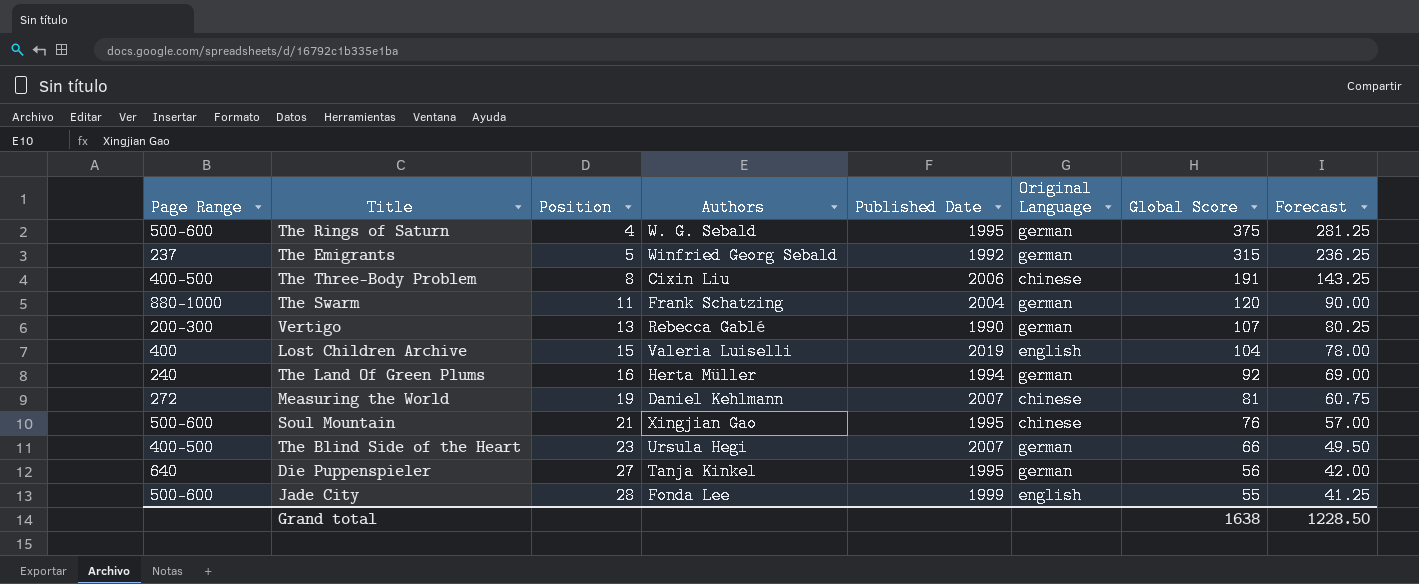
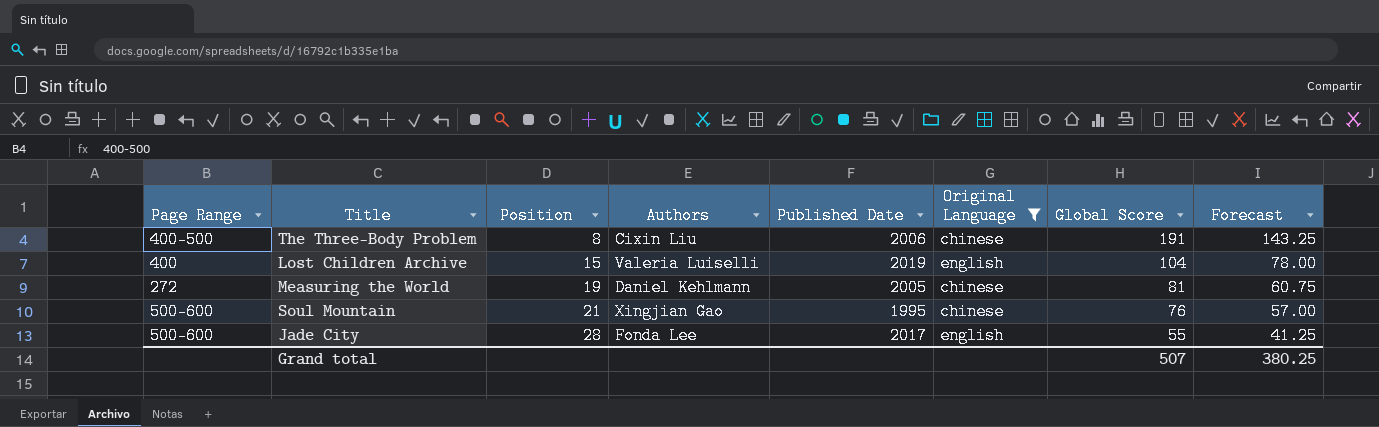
filter: none -> Original Language != german
Measuring the World | Published Date: 2007 -> 2005
Jade City | Published Date: 1999 -> 2017
Grand total | Global Score: 1638 -> 507
Grand total | Forecast: 1228.50 -> 380.25

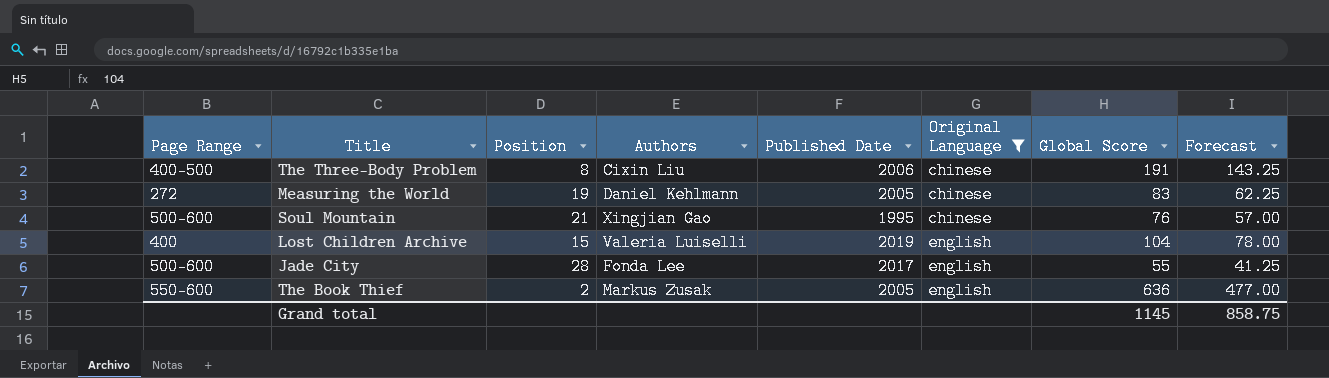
row order: Position ascending -> Original Language ascending
Measuring the World | Global Score: 81 -> 83
Measuring the World | Forecast: 60.75 -> 62.25
row The Book Thief: none -> 550-600 | 2 | Markus Zusak | 2005 | english | 636 | 477.00
Grand total | Global Score: 507 -> 1145
Grand total | Forecast: 380.25 -> 858.75

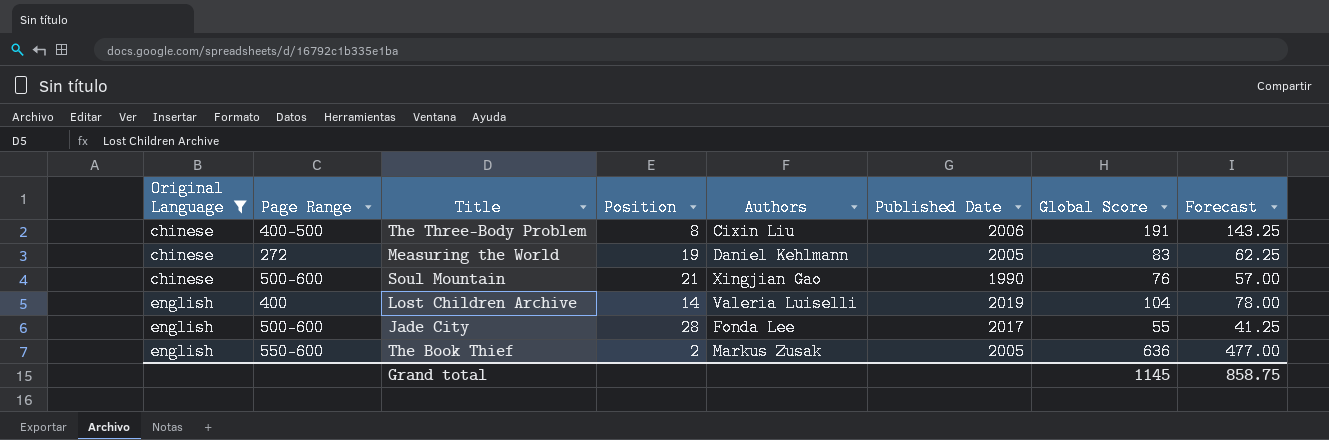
column Original Language | position: 6 -> 1
Soul Mountain | Published Date: 1995 -> 1990
Lost Children Archive | Position: 15 -> 14

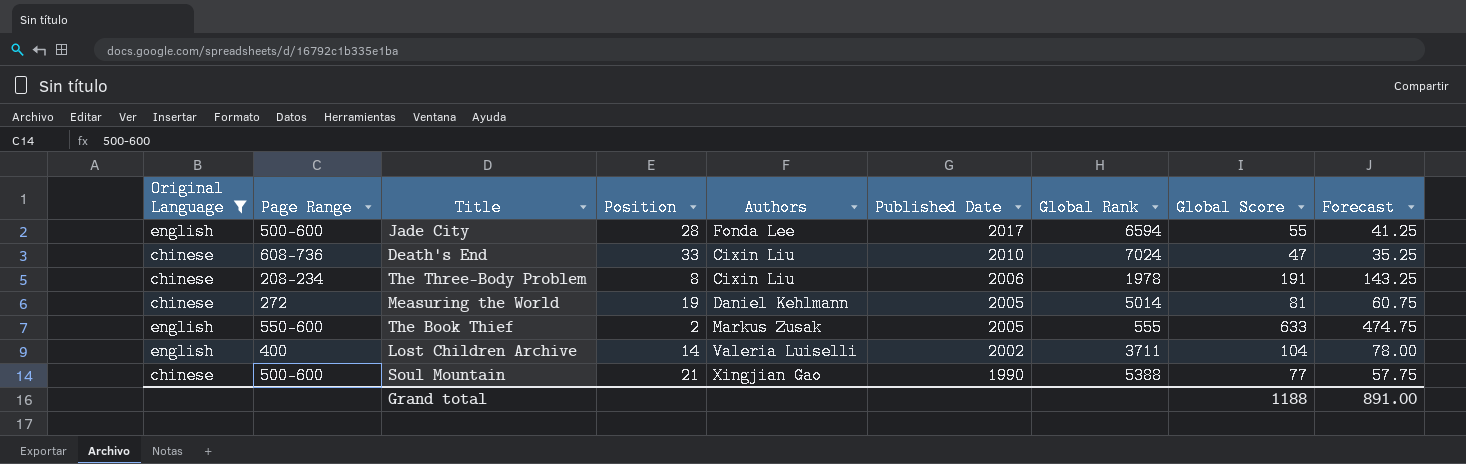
row order: Original Language ascending -> Published Date descending
column Global Rank | position: none -> 7
row Death's End: none -> chinese | 608-736 | 33 | Cixin Liu | 2010 | 7024 | 47 | 35.25
The Three-Body Problem | Page Range: 400-500 -> 208-234
Measuring the World | Global Score: 83 -> 81
Measuring the World | Forecast: 62.25 -> 60.75
The Book Thief | Global Score: 636 -> 633
The Book Thief | Forecast: 477.00 -> 474.75
Lost Children Archive | Published Date: 2019 -> 2002
Soul Mountain | Global Score: 76 -> 77
Soul Mountain | Forecast: 57.00 -> 57.75
Grand total | Global Score: 1145 -> 1188
Grand total | Forecast: 858.75 -> 891.00

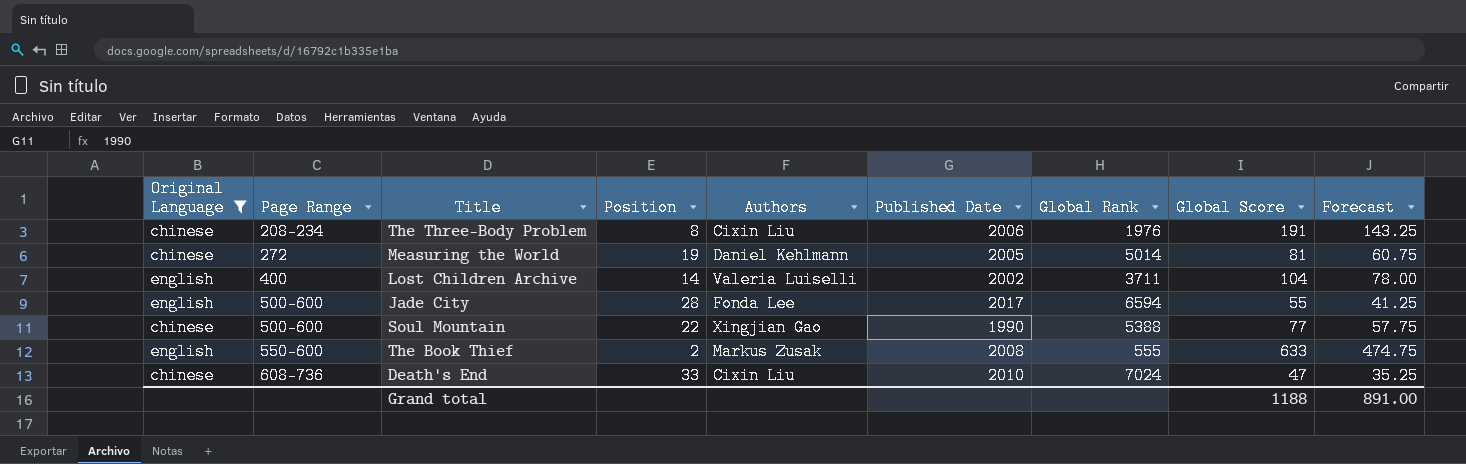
row order: Published Date descending -> Page Range ascending
The Three-Body Problem | Global Rank: 1978 -> 1976
Soul Mountain | Position: 21 -> 22
The Book Thief | Published Date: 2005 -> 2008

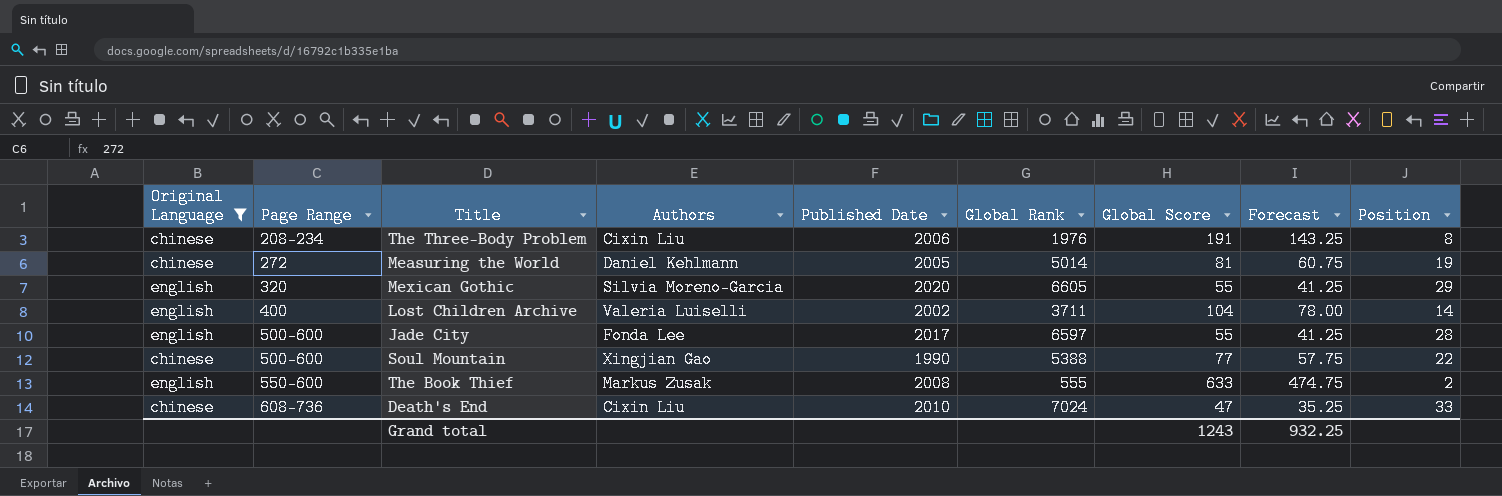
column Position | position: 4 -> 9
row Mexican Gothic: none -> english | 320 | Silvia Moreno-Garcia | 2020 | 6605 | 55 | 41.25 | 29
Jade City | Global Rank: 6594 -> 6597
Grand total | Global Score: 1188 -> 1243
Grand total | Forecast: 891.00 -> 932.25

